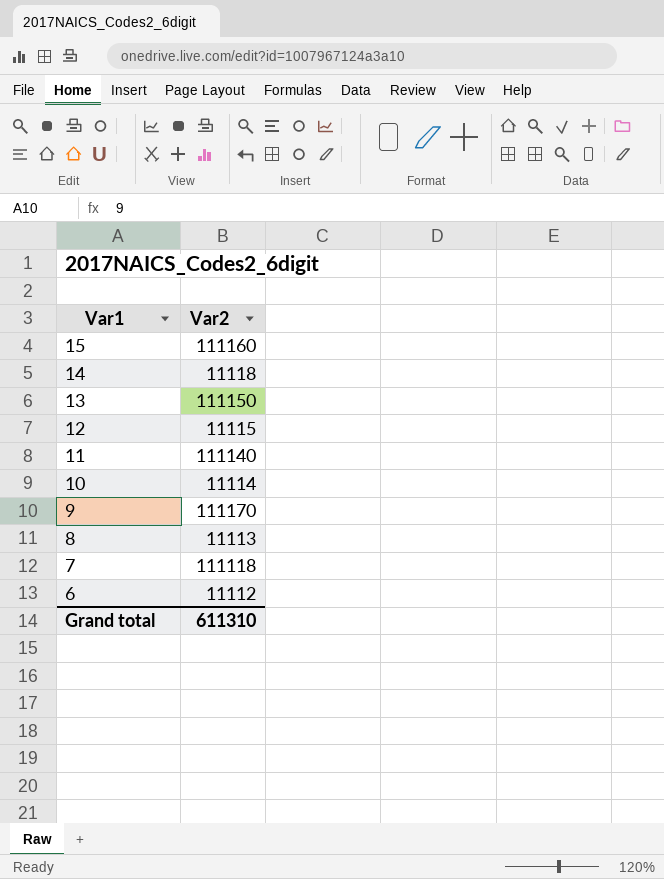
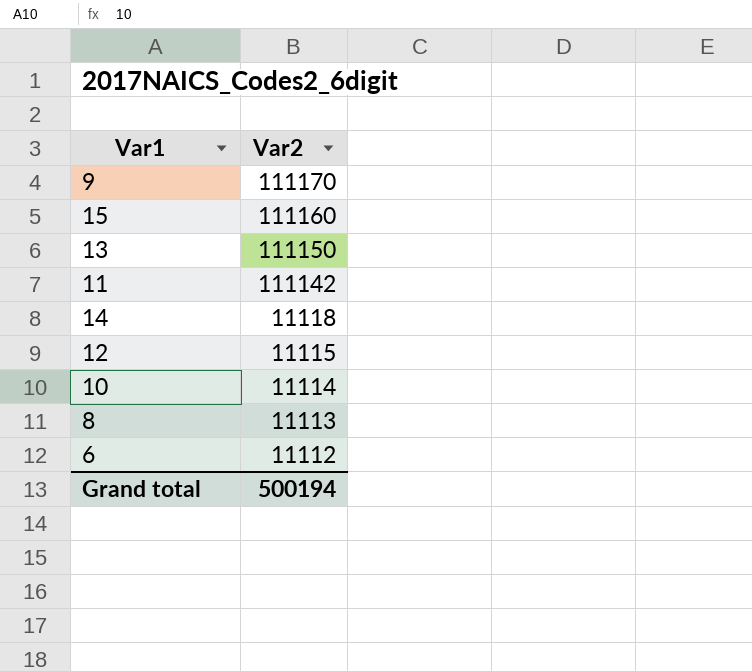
row order: Var1 descending -> Var2 descending
row 7: 111118 -> none
11 | Var2: 111140 -> 111142
Grand total | Var2: 611310 -> 500194

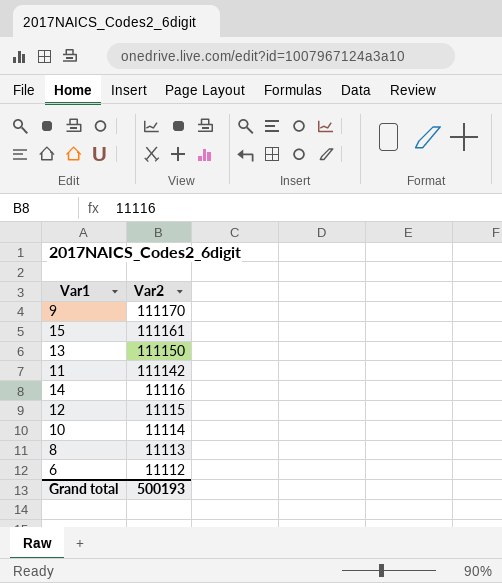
15 | Var2: 111160 -> 111161
14 | Var2: 11118 -> 11116
Grand total | Var2: 500194 -> 500193

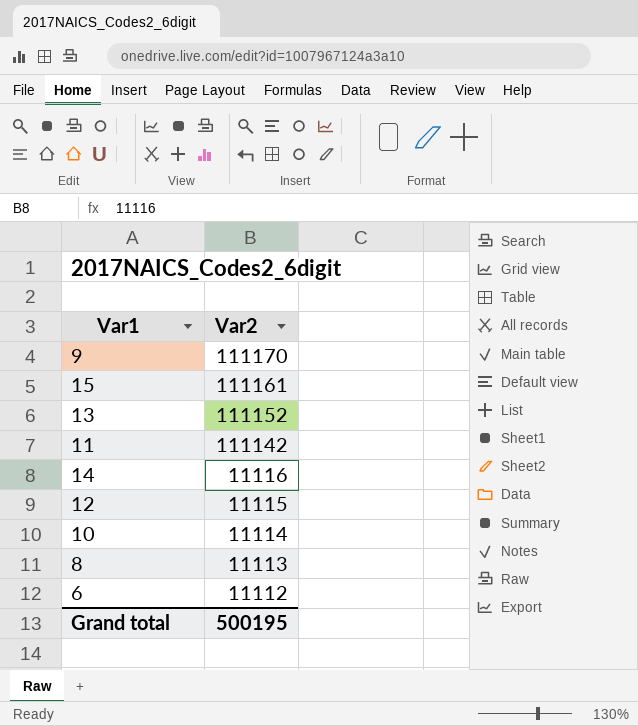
13 | Var2: 111150 -> 111152
Grand total | Var2: 500193 -> 500195

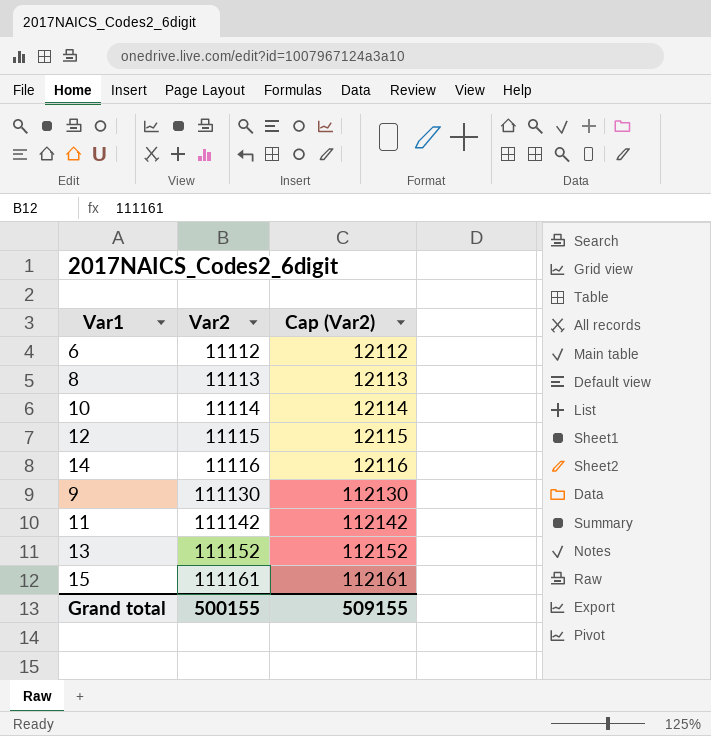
row order: Var2 descending -> Var2 ascending
column Cap (Var2) | formula: none -> [Var2] + 1000
9 | Var2: 111170 -> 111130
Grand total | Var2: 500195 -> 500155

